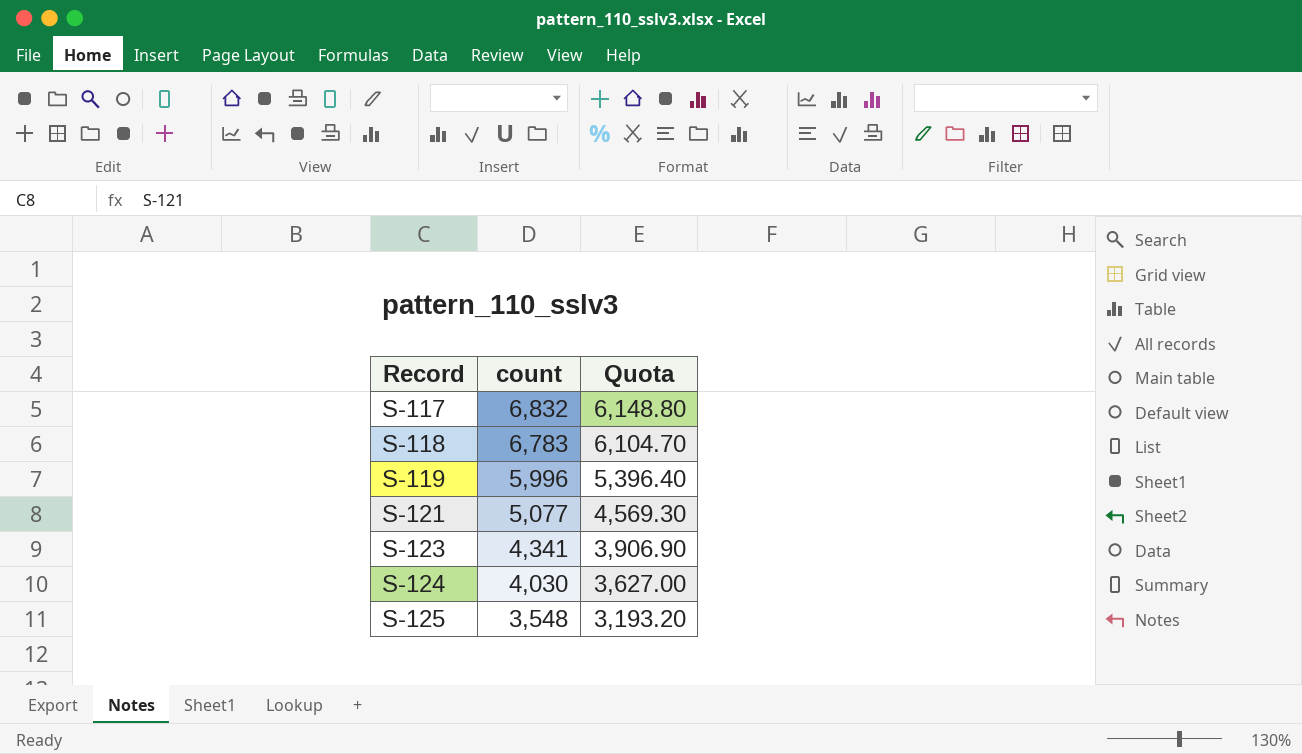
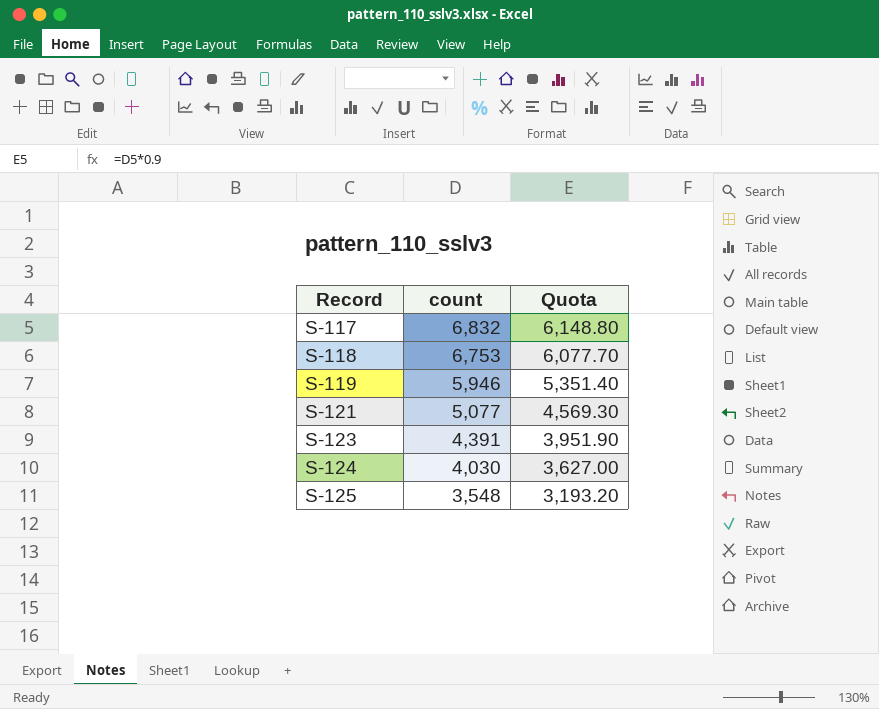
S-118 | count: 6,783 -> 6,753
S-118 | Quota: 6,104.70 -> 6,077.70
S-119 | count: 5,996 -> 5,946
S-119 | Quota: 5,396.40 -> 5,351.40
S-123 | count: 4,341 -> 4,391
S-123 | Quota: 3,906.90 -> 3,951.90

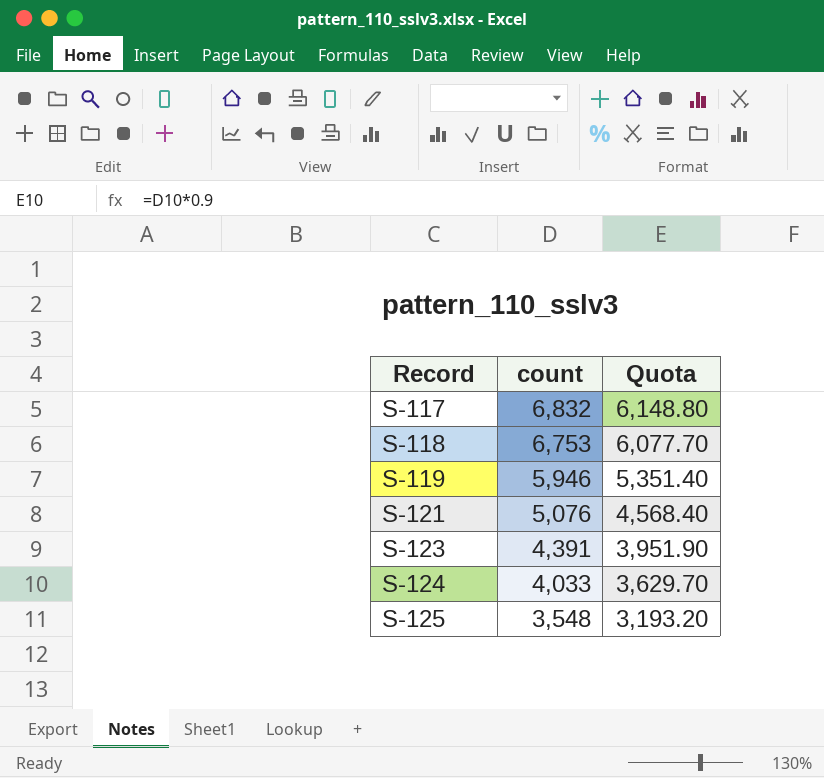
S-121 | count: 5,077 -> 5,076
S-121 | Quota: 4,569.30 -> 4,568.40
S-124 | count: 4,030 -> 4,033
S-124 | Quota: 3,627.00 -> 3,629.70

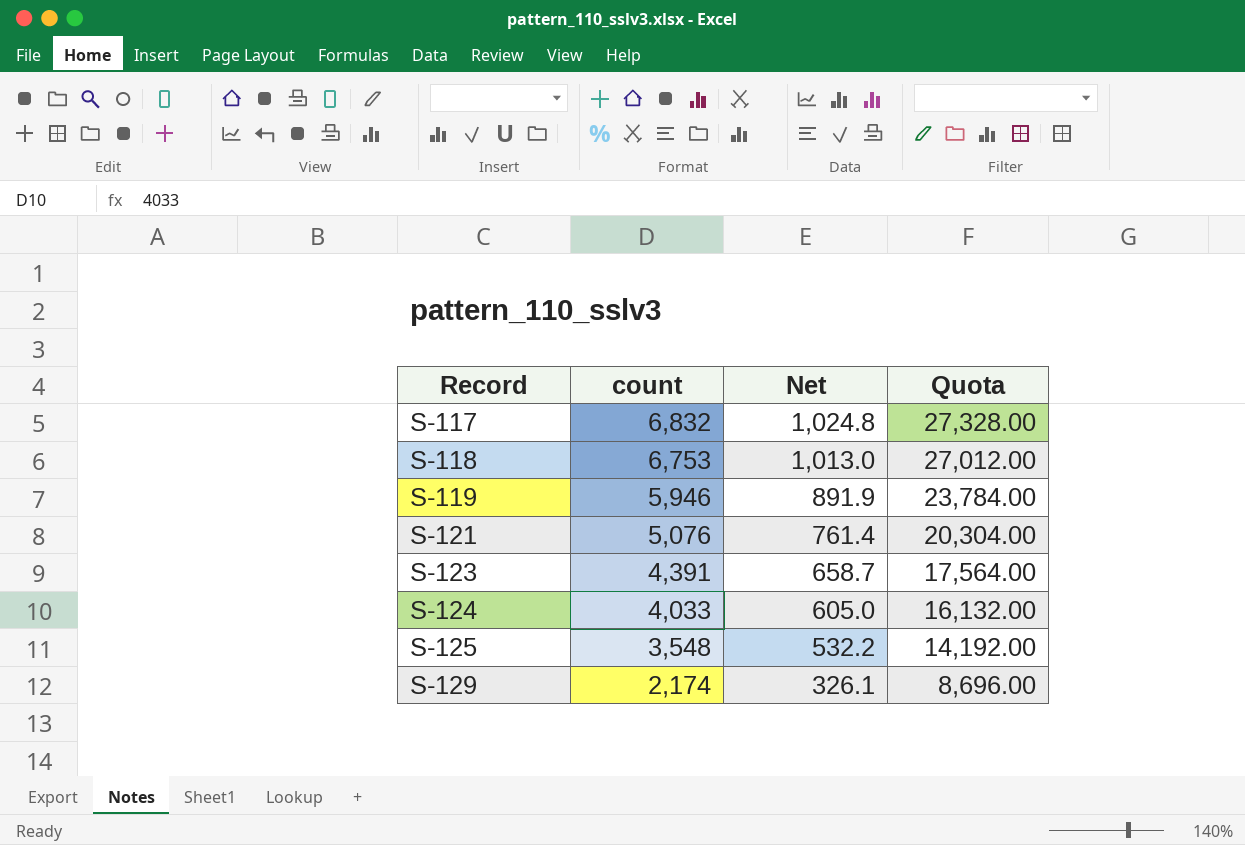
column Net | formula: none -> [count] * 0.15
column Quota | formula: [count] * 0.9 -> [count] * 4
row S-129: none -> 2,174 | 326.1 | 8,696.00

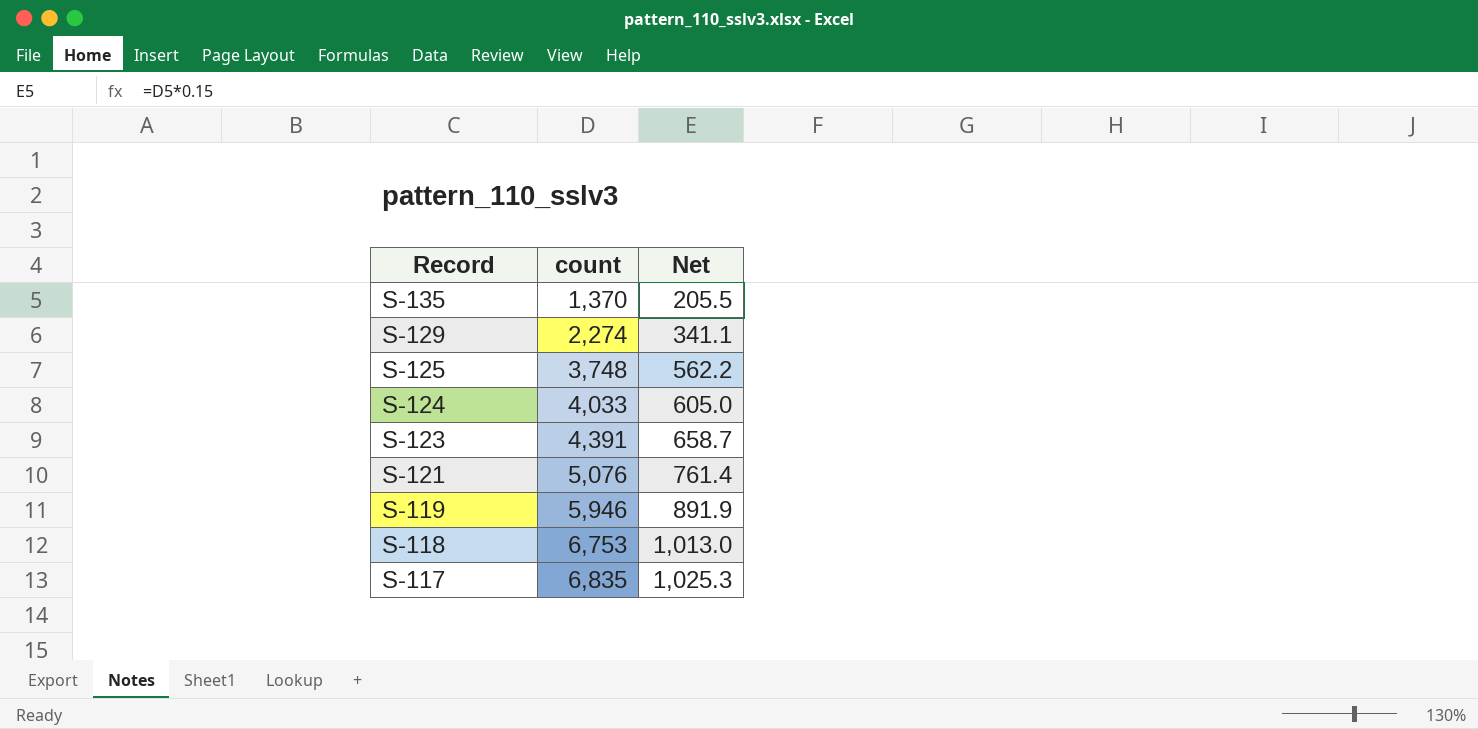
row order: Record ascending -> Record descending
column Quota | formula: [count] * 4 -> none
row S-135: none -> 1,370 | 205.5
S-129 | count: 2,174 -> 2,274
S-129 | Net: 326.1 -> 341.1
S-125 | count: 3,548 -> 3,748
S-125 | Net: 532.2 -> 562.2
S-117 | count: 6,832 -> 6,835
S-117 | Net: 1,024.8 -> 1,025.3

